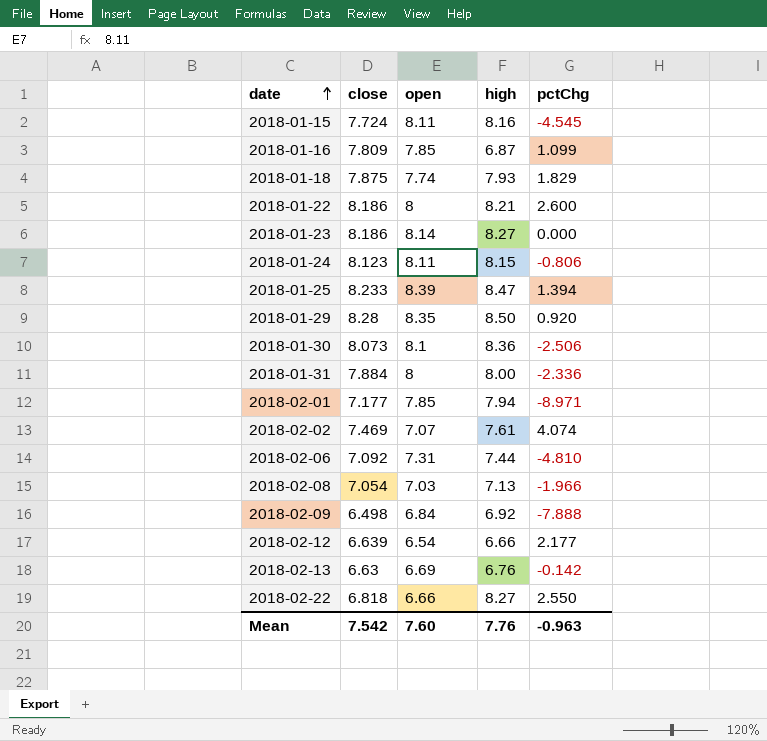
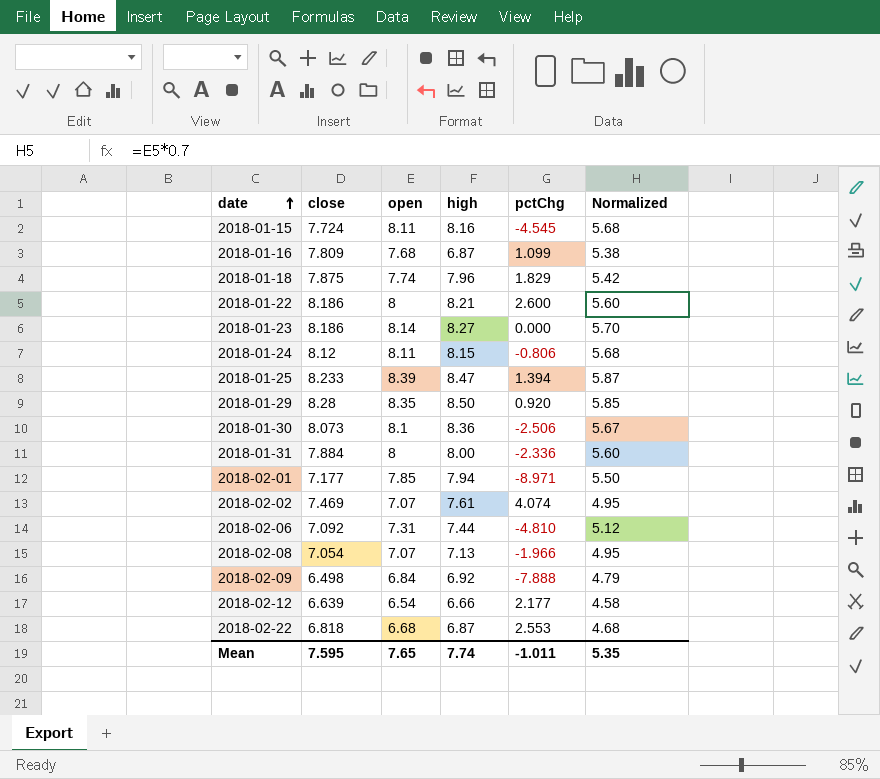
column Normalized | formula: none -> [open] * 0.7
row 2018-02-13: 6.63 | 6.69 | 6.76 | -0.142 -> none
2018-01-16 | open: 7.85 -> 7.68
2018-01-18 | high: 7.93 -> 7.96
2018-01-24 | close: 8.123 -> 8.12
2018-02-08 | open: 7.03 -> 7.07
2018-02-22 | open: 6.66 -> 6.68
2018-02-22 | high: 8.27 -> 6.87
2018-02-22 | pctChg: 2.550 -> 2.553
Mean | close: 7.542 -> 7.595
Mean | open: 7.60 -> 7.65
Mean | high: 7.76 -> 7.74
Mean | pctChg: -0.963 -> -1.011

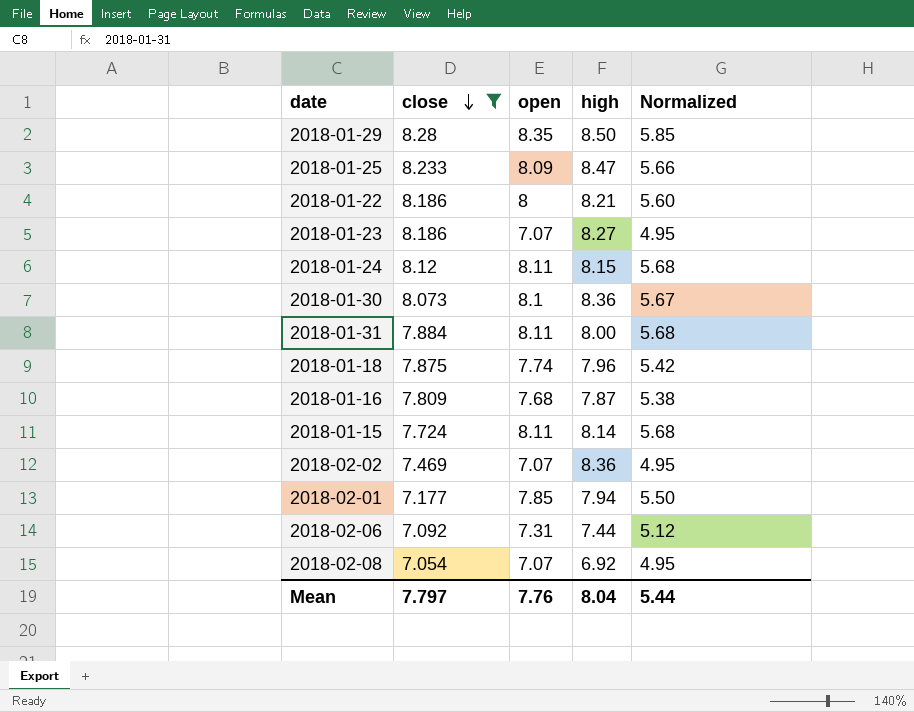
filter: none -> close >= 7.054
row order: date ascending -> close descending
column pctChg | position: 5 -> none
2018-01-25 | open: 8.39 -> 8.09
2018-01-25 | Normalized: 5.87 -> 5.66
2018-01-23 | open: 8.14 -> 7.07
2018-01-23 | Normalized: 5.70 -> 4.95
2018-01-31 | open: 8 -> 8.11
2018-01-31 | Normalized: 5.60 -> 5.68
2018-01-16 | high: 6.87 -> 7.87
2018-01-15 | high: 8.16 -> 8.14
2018-02-02 | high: 7.61 -> 8.36
2018-02-08 | high: 7.13 -> 6.92
Mean | close: 7.595 -> 7.797
Mean | open: 7.65 -> 7.76
Mean | high: 7.74 -> 8.04
Mean | Normalized: 5.35 -> 5.44

